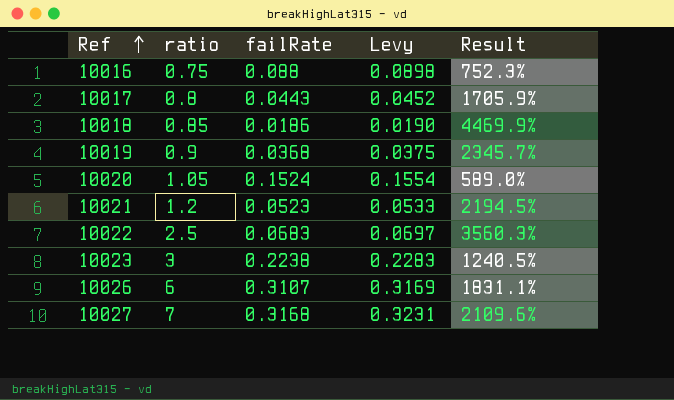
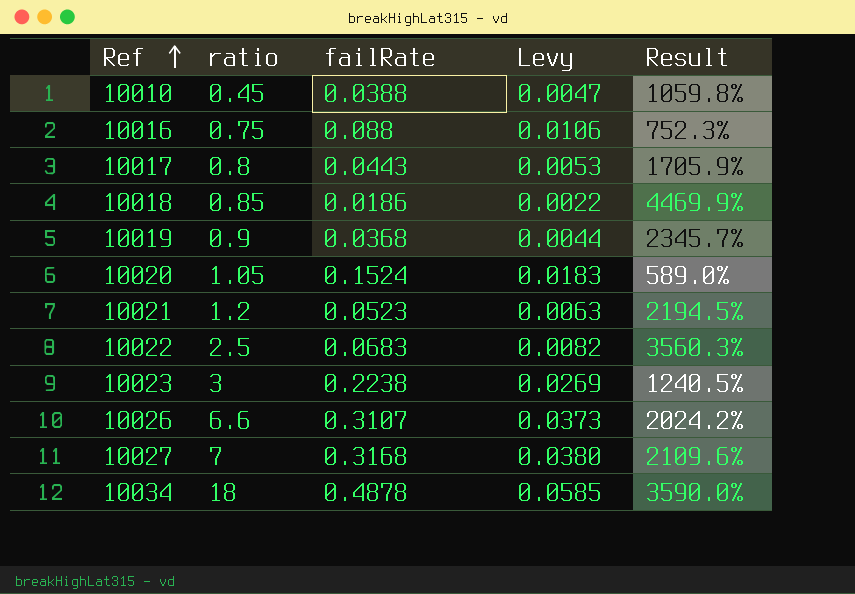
column Levy | formula: [failRate] * 1.02 -> [failRate] * 0.12
row 10010: none -> 0.45 | 0.0388 | 0.0047 | 1059.8%
10026 | ratio: 6 -> 6.6
10026 | Result: 1831.1% -> 2024.2%
row 10034: none -> 18 | 0.4878 | 0.0585 | 3590.0%

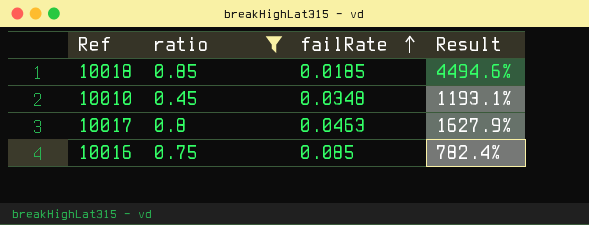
filter: none -> ratio <= 0.85
row order: Ref ascending -> failRate ascending
column Levy | formula: [failRate] * 0.12 -> none
10018 | failRate: 0.0186 -> 0.0185
10018 | Result: 4469.9% -> 4494.6%
10010 | failRate: 0.0388 -> 0.0348
10010 | Result: 1059.8% -> 1193.1%
10017 | failRate: 0.0443 -> 0.0463
10017 | Result: 1705.9% -> 1627.9%
10016 | failRate: 0.088 -> 0.085
10016 | Result: 752.3% -> 782.4%

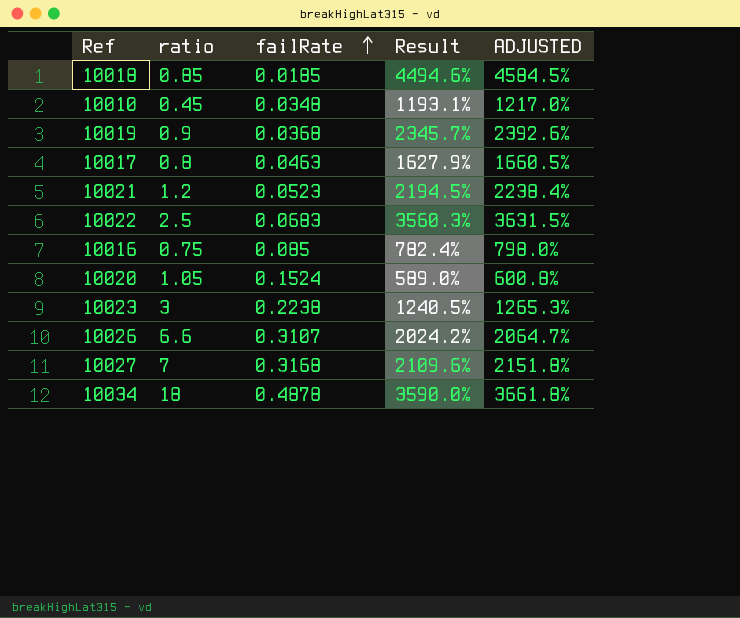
filter: ratio <= 0.85 -> none
column ADJUSTED | formula: none -> [Result] * 1.02

